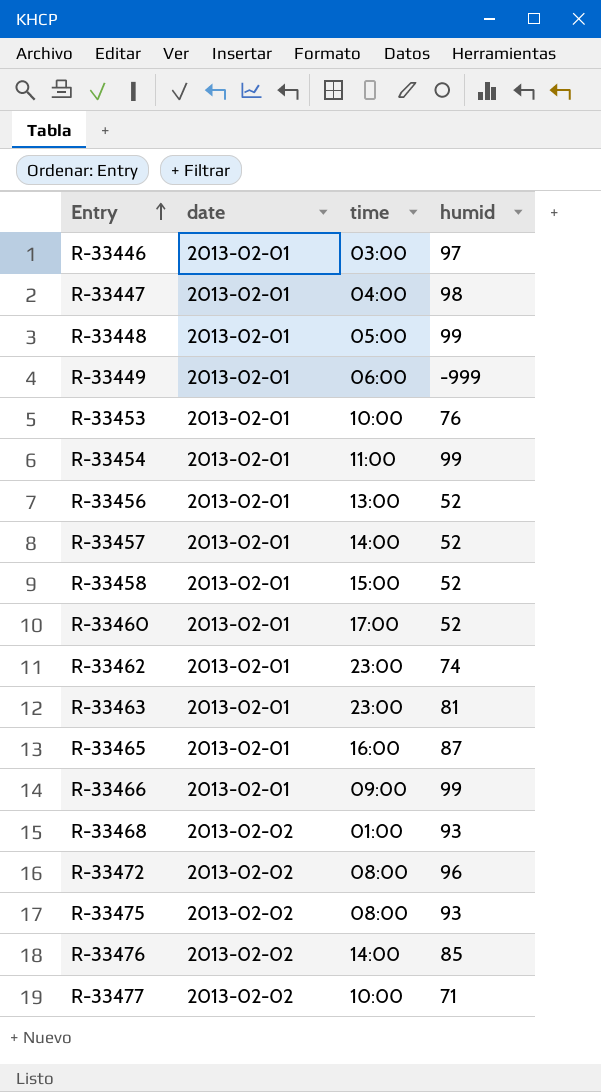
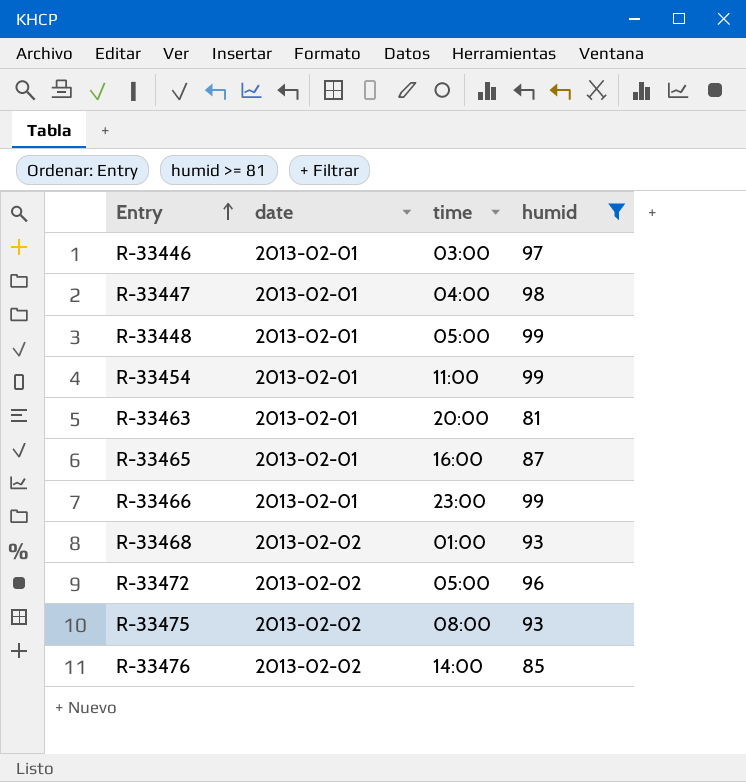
filter: none -> humid >= 81
R-33463 | time: 23:00 -> 20:00
R-33466 | time: 09:00 -> 23:00
R-33472 | time: 08:00 -> 05:00

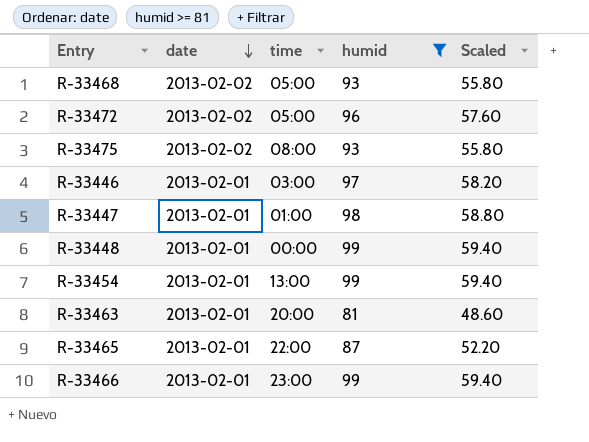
row order: Entry ascending -> date descending
column Scaled | formula: none -> [humid] * 0.6
row R-33476: 2013-02-02 | 14:00 | 85 -> none
R-33468 | time: 01:00 -> 05:00
R-33447 | time: 04:00 -> 01:00
R-33448 | time: 05:00 -> 00:00
R-33454 | time: 11:00 -> 13:00
R-33465 | time: 16:00 -> 22:00

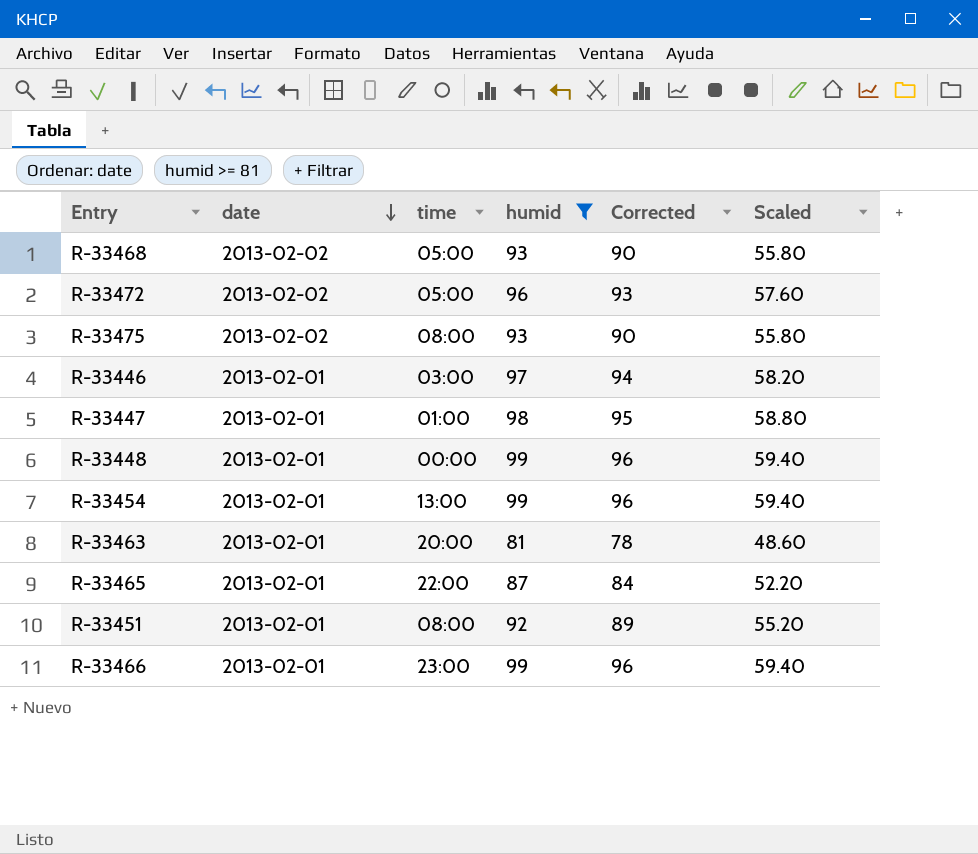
column Corrected | formula: none -> [humid] - 3
row R-33451: none -> 2013-02-01 | 08:00 | 92 | 89 | 55.20

